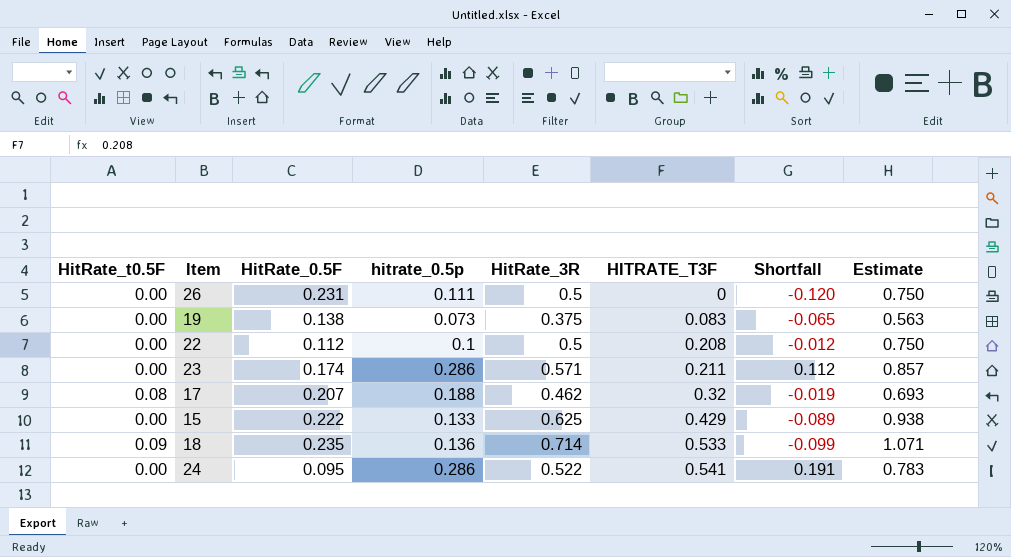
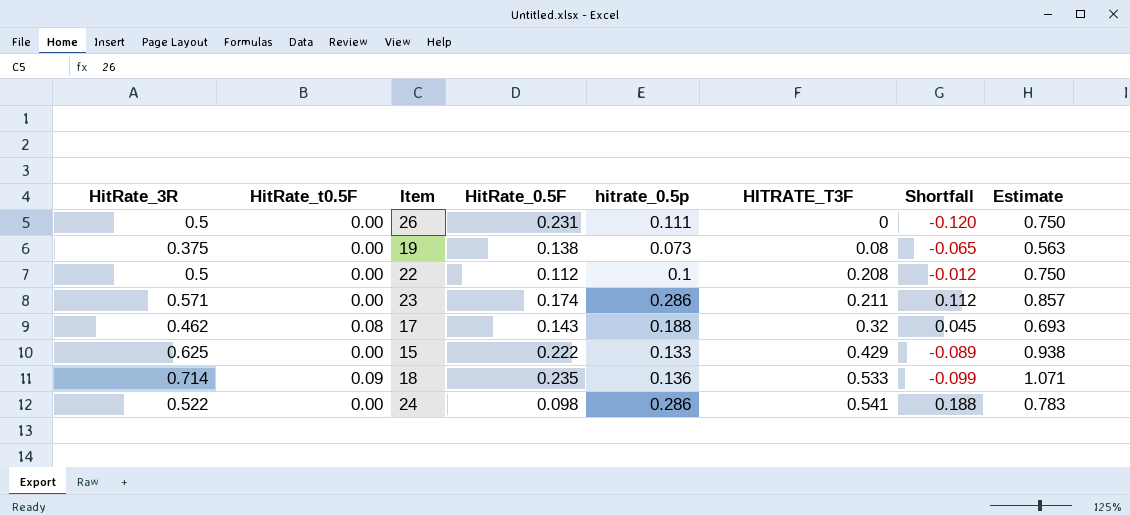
column HitRate_3R | position: 5 -> 1
19 | HITRATE_T3F: 0.083 -> 0.08
17 | HitRate_0.5F: 0.207 -> 0.143
17 | Shortfall: -0.019 -> 0.045
24 | HitRate_0.5F: 0.095 -> 0.098
24 | Shortfall: 0.191 -> 0.188

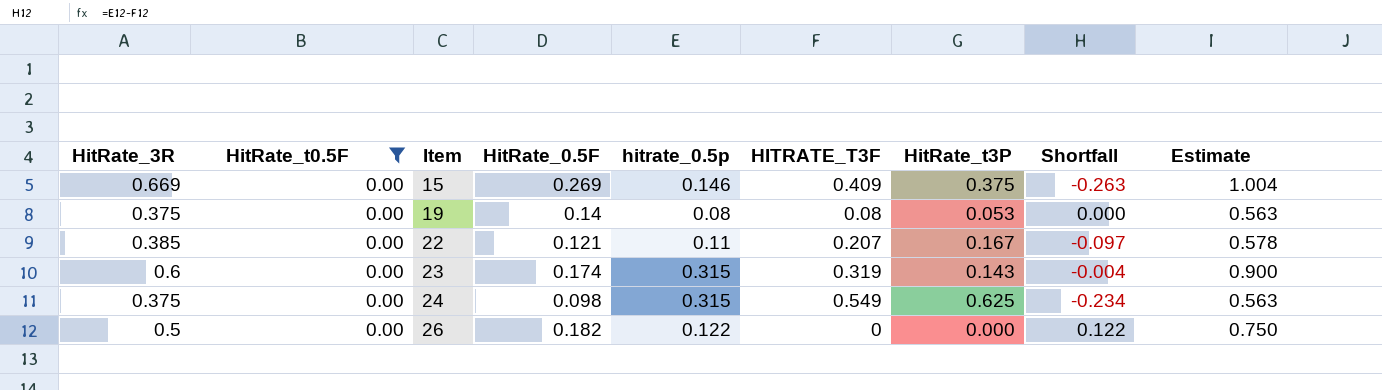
filter: none -> HitRate_t0.5F = 0.00
row order: HITRATE_T3F ascending -> Item ascending
column HitRate_t3P | position: none -> 7
column Shortfall | formula: [hitrate_0.5p] - [HitRate_0.5F] -> [hitrate_0.5p] - [HITRATE_T3F]
15 | HitRate_3R: 0.625 -> 0.669
15 | HitRate_0.5F: 0.222 -> 0.269
15 | hitrate_0.5p: 0.133 -> 0.146
15 | HITRATE_T3F: 0.429 -> 0.409
15 | Estimate: 0.938 -> 1.004
19 | HitRate_0.5F: 0.138 -> 0.14
19 | hitrate_0.5p: 0.073 -> 0.08
22 | HitRate_3R: 0.5 -> 0.385
22 | HitRate_0.5F: 0.112 -> 0.121
22 | hitrate_0.5p: 0.1 -> 0.11
22 | HITRATE_T3F: 0.208 -> 0.207
22 | Estimate: 0.750 -> 0.578
23 | HitRate_3R: 0.571 -> 0.6
23 | hitrate_0.5p: 0.286 -> 0.315
23 | HITRATE_T3F: 0.211 -> 0.319
23 | Estimate: 0.857 -> 0.900
24 | HitRate_3R: 0.522 -> 0.375
24 | hitrate_0.5p: 0.286 -> 0.315
24 | HITRATE_T3F: 0.541 -> 0.549
24 | Estimate: 0.783 -> 0.563
26 | HitRate_0.5F: 0.231 -> 0.182
26 | hitrate_0.5p: 0.111 -> 0.122

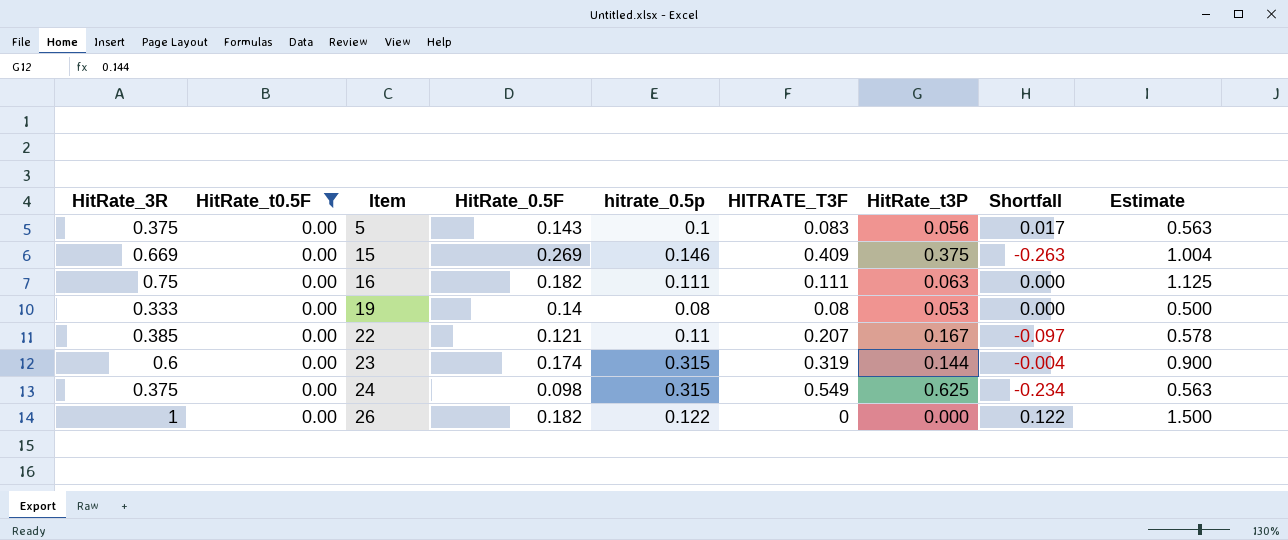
row 5: none -> 0.375 | 0.00 | 0.143 | 0.1 | 0.083 | 0.056 | 0.017 | 0.563
row 16: none -> 0.75 | 0.00 | 0.182 | 0.111 | 0.111 | 0.063 | 0.000 | 1.125
19 | HitRate_3R: 0.375 -> 0.333
19 | Estimate: 0.563 -> 0.500
23 | HitRate_t3P: 0.143 -> 0.144
26 | HitRate_3R: 0.5 -> 1
26 | Estimate: 0.750 -> 1.500

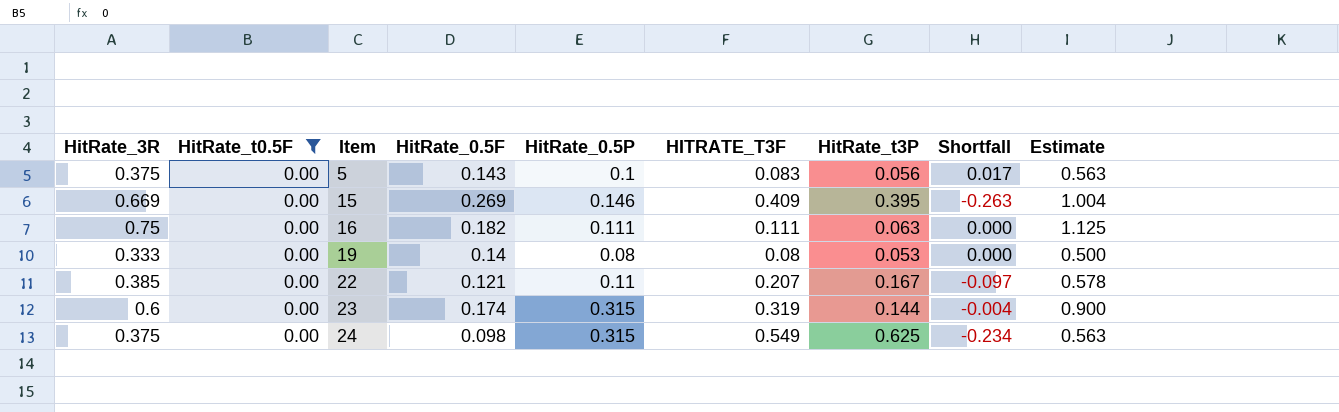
column name: hitrate_0.5p -> HitRate_0.5P
row 26: 1 | 0.00 | 0.182 | 0.122 | 0 | 0.000 | 0.122 | 1.500 -> none
15 | HitRate_t3P: 0.375 -> 0.395

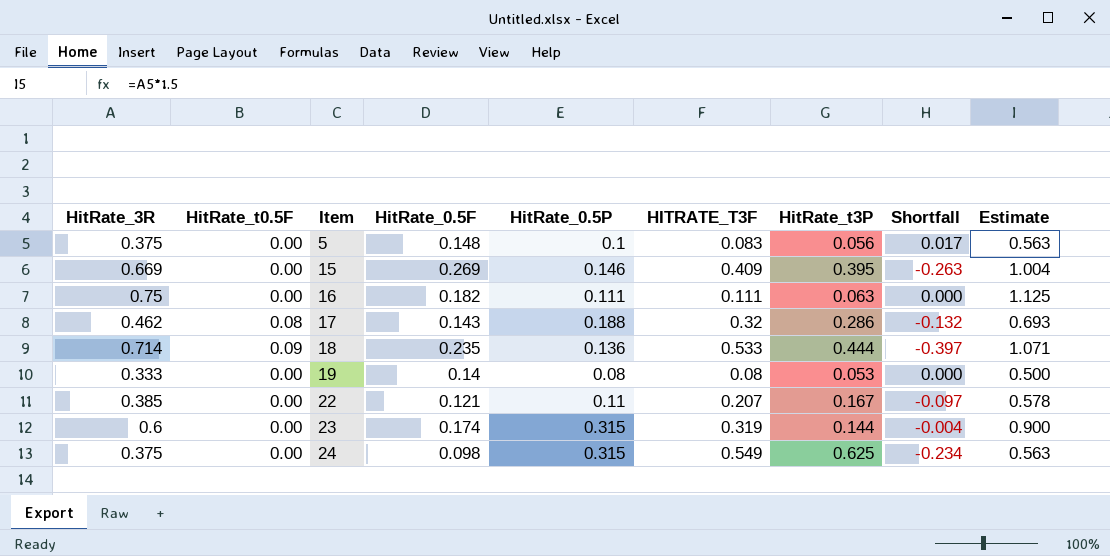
filter: HitRate_t0.5F = 0.00 -> none
5 | HitRate_0.5F: 0.143 -> 0.148

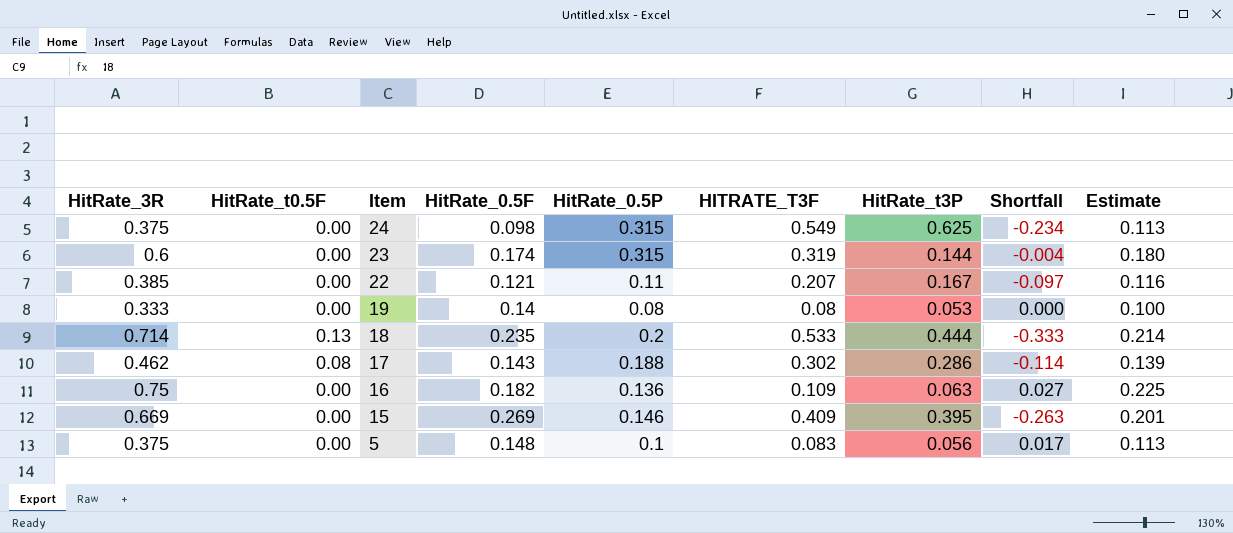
row order: Item ascending -> Item descending
column Estimate | formula: [HitRate_3R] * 1.5 -> [HitRate_3R] * 0.3
18 | HitRate_t0.5F: 0.09 -> 0.13
18 | HitRate_0.5P: 0.136 -> 0.2
18 | Shortfall: -0.397 -> -0.333
17 | HITRATE_T3F: 0.32 -> 0.302
17 | Shortfall: -0.132 -> -0.114
16 | HitRate_0.5P: 0.111 -> 0.136
16 | HITRATE_T3F: 0.111 -> 0.109
16 | Shortfall: 0.000 -> 0.027

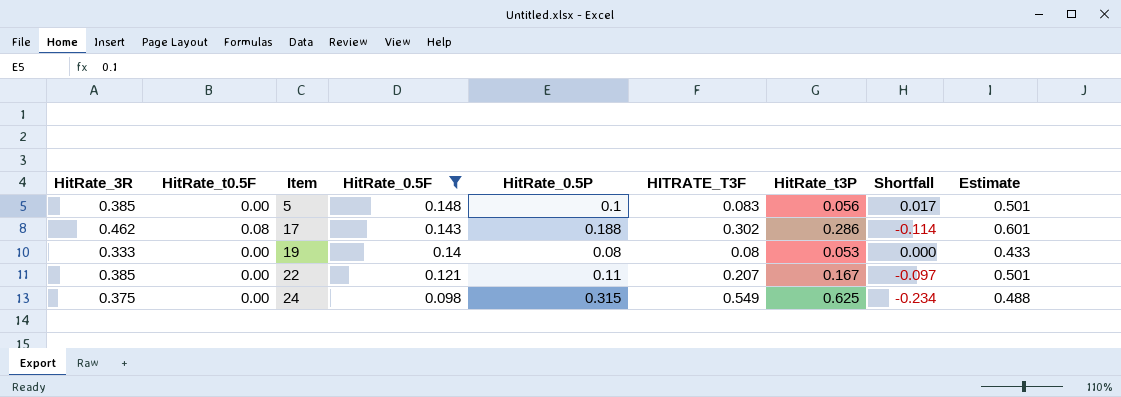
filter: none -> HitRate_0.5F <= 0.148
row order: Item descending -> Item ascending
column Estimate | formula: [HitRate_3R] * 0.3 -> [HitRate_3R] * 1.3
5 | HitRate_3R: 0.375 -> 0.385

